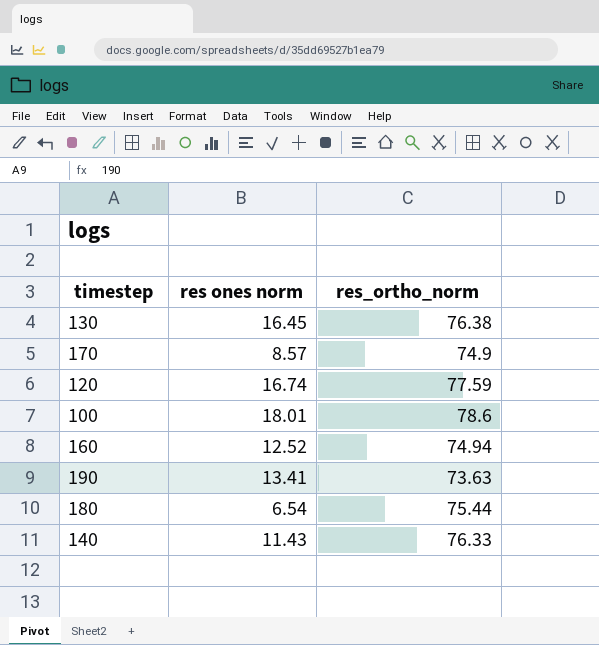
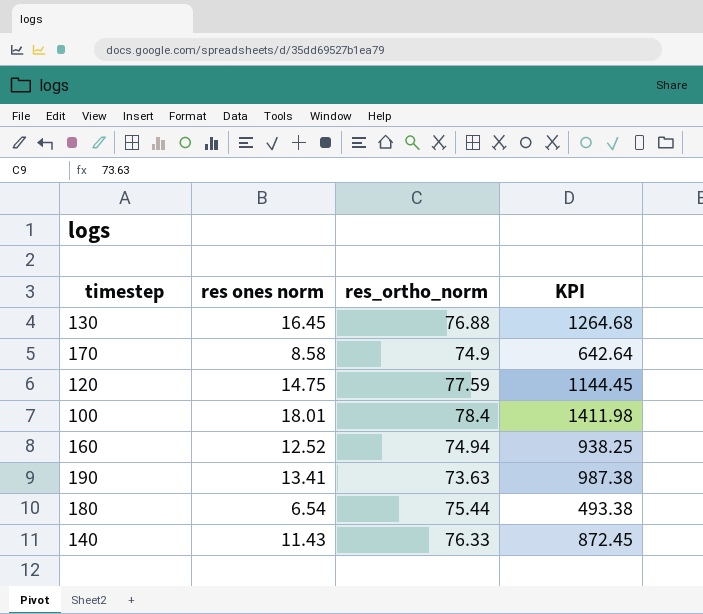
column KPI | formula: none -> [res ones norm] * [res_ortho_norm]
130 | res_ortho_norm: 76.38 -> 76.88
170 | res ones norm: 8.57 -> 8.58
120 | res ones norm: 16.74 -> 14.75
100 | res_ortho_norm: 78.6 -> 78.4

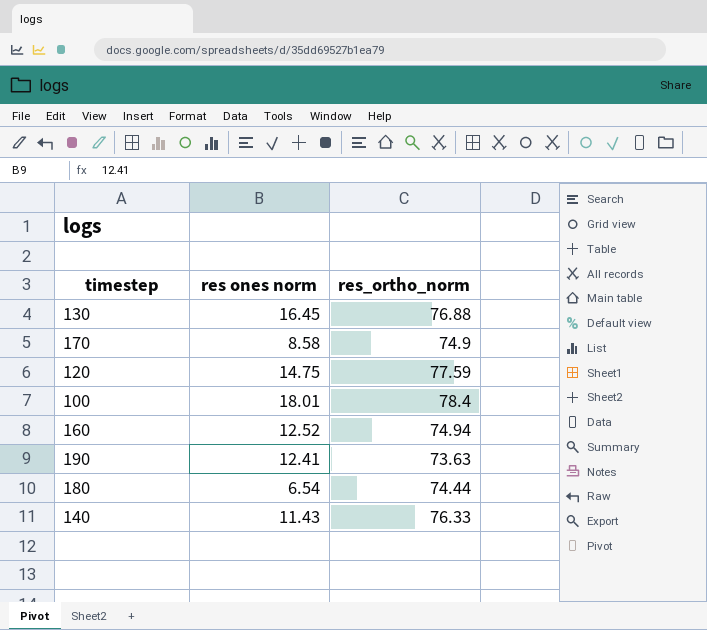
column KPI | formula: [res ones norm] * [res_ortho_norm] -> none
190 | res ones norm: 13.41 -> 12.41
180 | res_ortho_norm: 75.44 -> 74.44

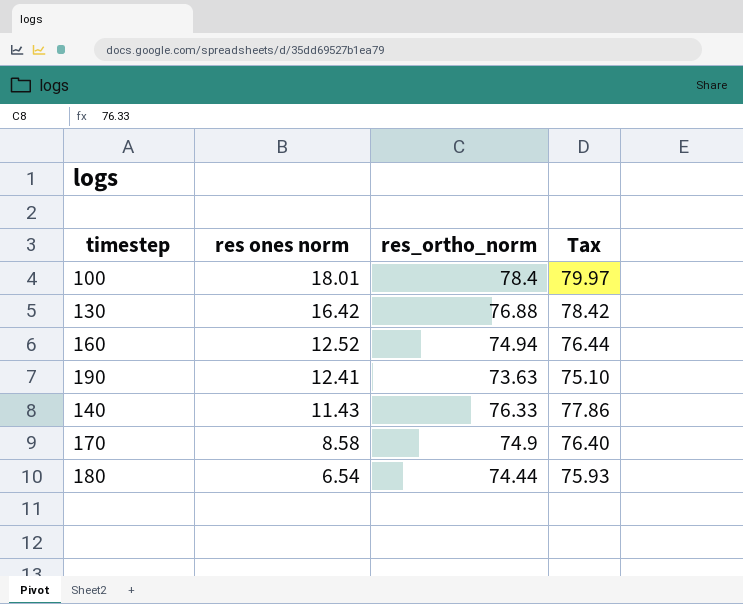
row order: none -> res ones norm descending
column Tax | formula: none -> [res_ortho_norm] * 1.02
row 120: 14.75 | 77.59 -> none
130 | res ones norm: 16.45 -> 16.42

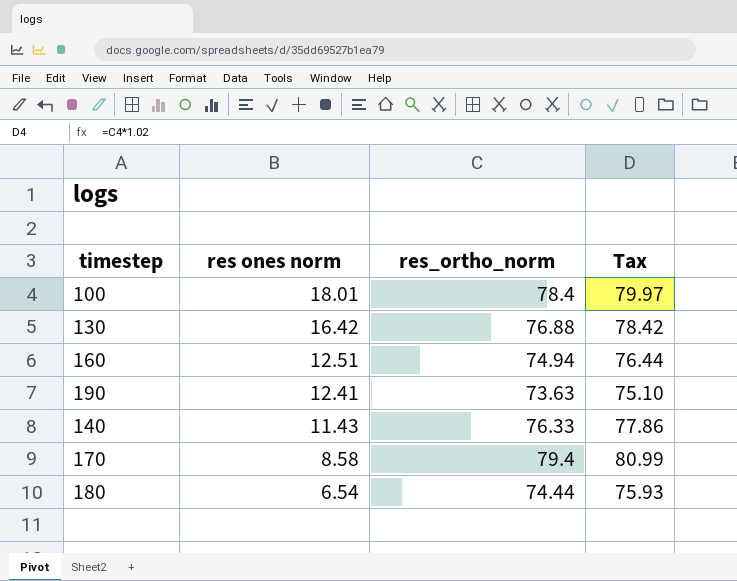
160 | res ones norm: 12.52 -> 12.51
170 | res_ortho_norm: 74.9 -> 79.4
170 | Tax: 76.40 -> 80.99

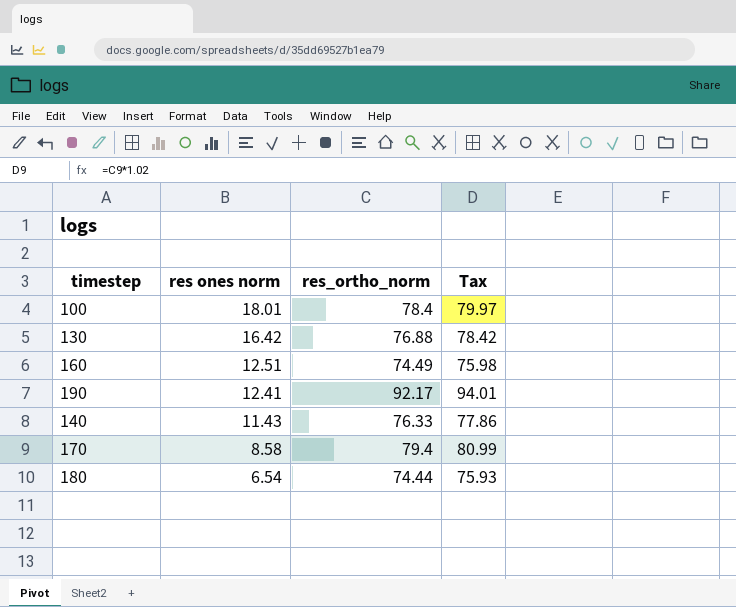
160 | res_ortho_norm: 74.94 -> 74.49
160 | Tax: 76.44 -> 75.98
190 | res_ortho_norm: 73.63 -> 92.17
190 | Tax: 75.10 -> 94.01

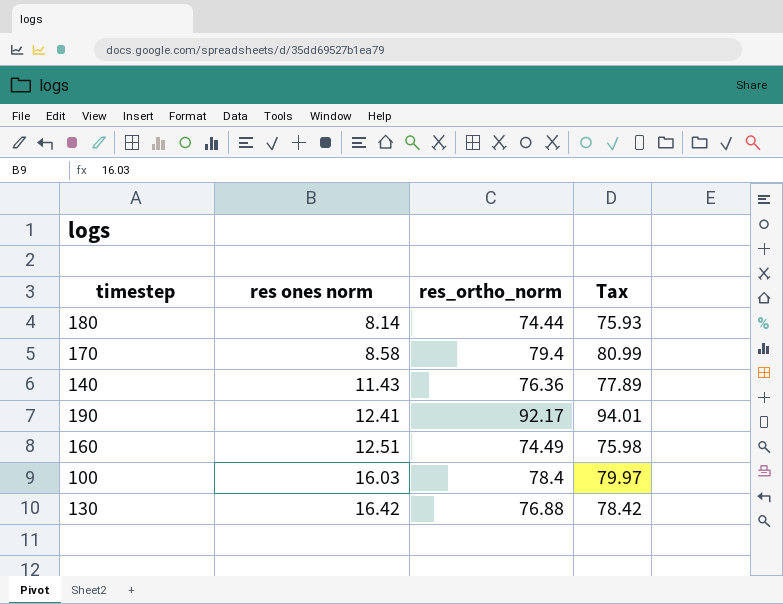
row order: res ones norm descending -> res ones norm ascending
180 | res ones norm: 6.54 -> 8.14
140 | res_ortho_norm: 76.33 -> 76.36
140 | Tax: 77.86 -> 77.89
100 | res ones norm: 18.01 -> 16.03

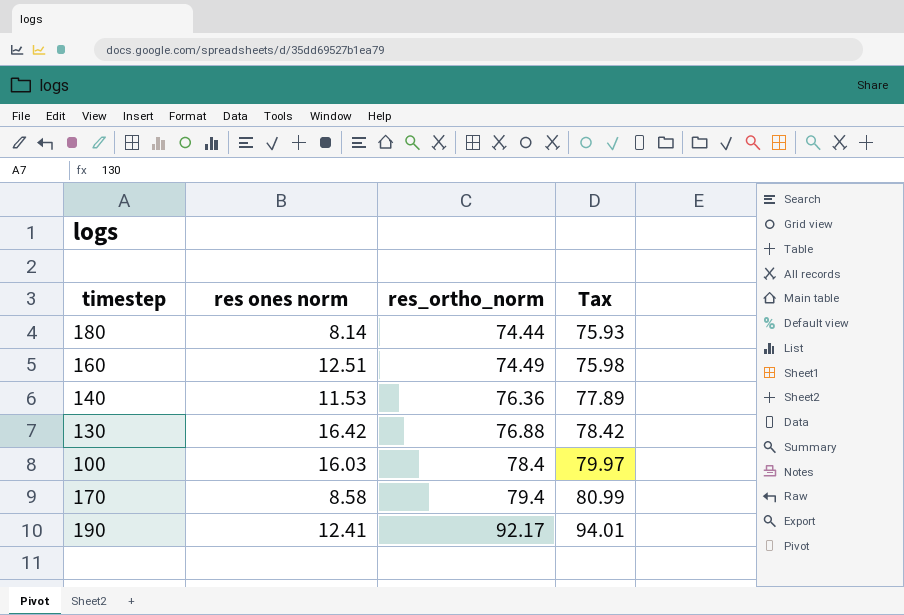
row order: res ones norm ascending -> res_ortho_norm ascending
140 | res ones norm: 11.43 -> 11.53

